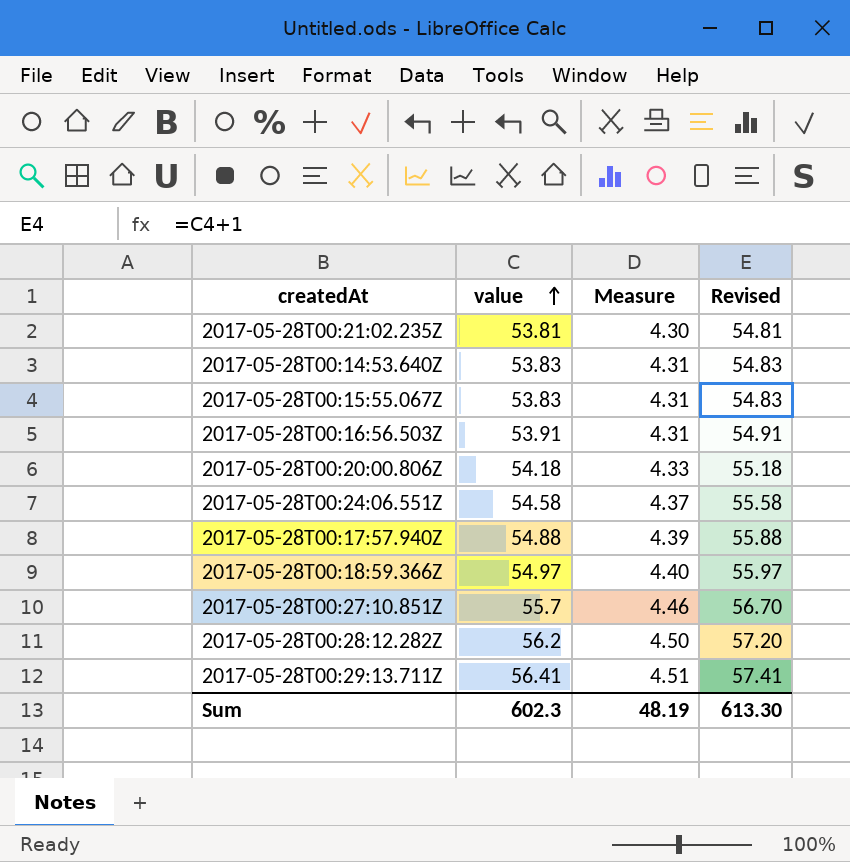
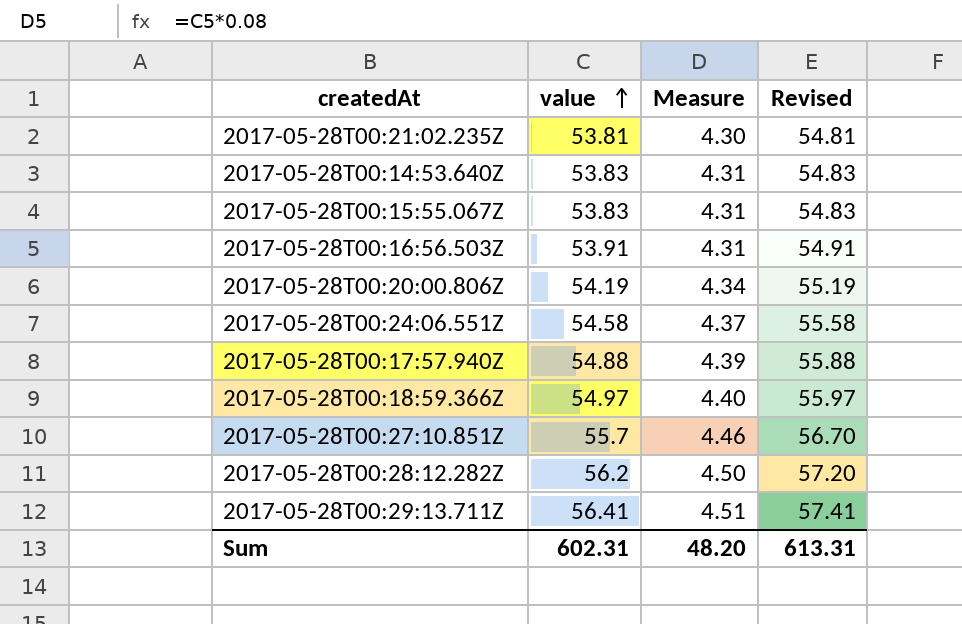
2017-05-28T00:20:00.806Z | value: 54.18 -> 54.19
2017-05-28T00:20:00.806Z | Measure: 4.33 -> 4.34
2017-05-28T00:20:00.806Z | Revised: 55.18 -> 55.19
Sum | value: 602.3 -> 602.31
Sum | Measure: 48.19 -> 48.20
Sum | Revised: 613.30 -> 613.31

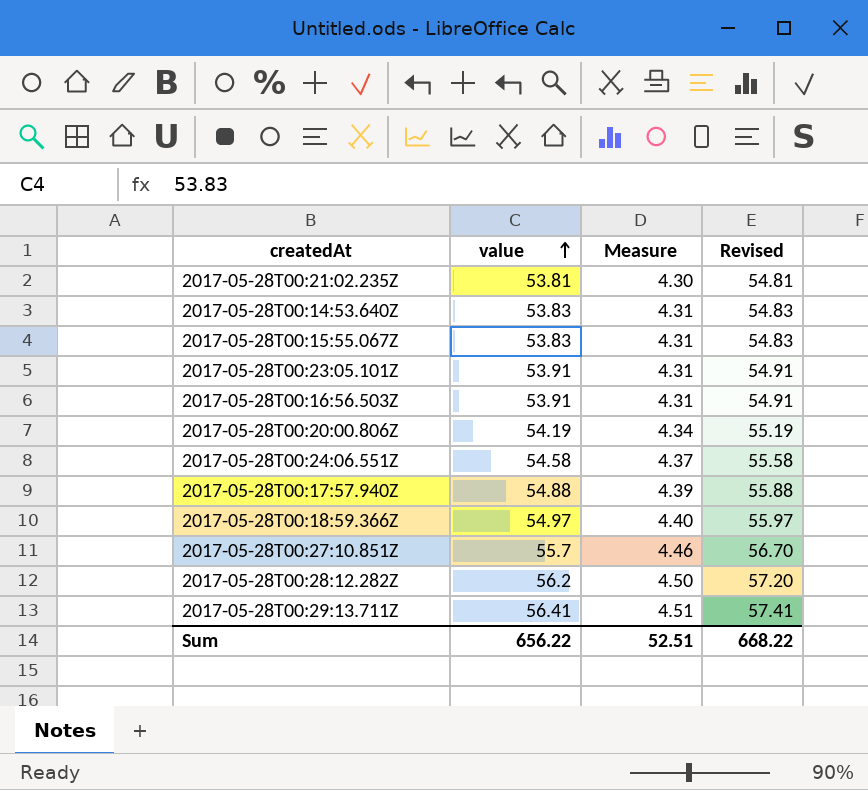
row 2017-05-28T00:23:05.101Z: none -> 53.91 | 4.31 | 54.91
Sum | value: 602.31 -> 656.22
Sum | Measure: 48.20 -> 52.51
Sum | Revised: 613.31 -> 668.22

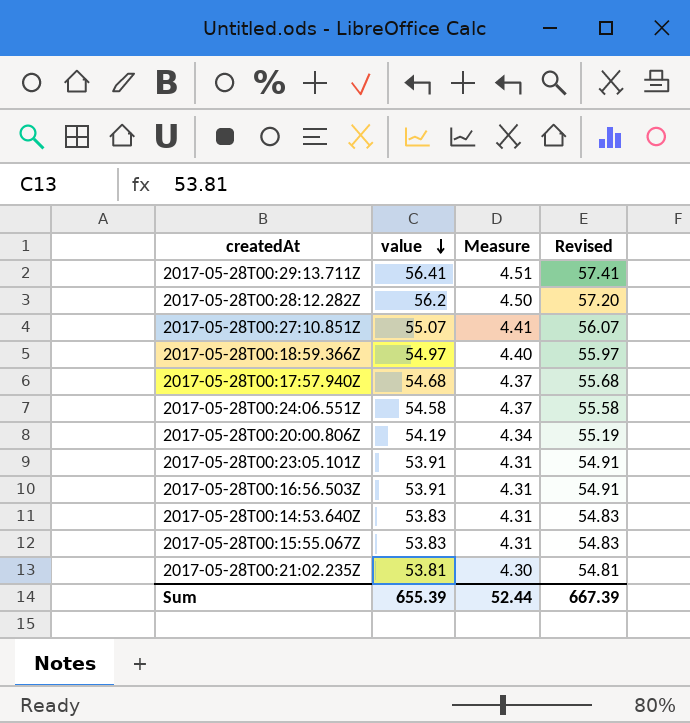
row order: value ascending -> value descending
2017-05-28T00:27:10.851Z | value: 55.7 -> 55.07
2017-05-28T00:27:10.851Z | Measure: 4.46 -> 4.41
2017-05-28T00:27:10.851Z | Revised: 56.70 -> 56.07
2017-05-28T00:17:57.940Z | value: 54.88 -> 54.68
2017-05-28T00:17:57.940Z | Measure: 4.39 -> 4.37
2017-05-28T00:17:57.940Z | Revised: 55.88 -> 55.68
Sum | value: 656.22 -> 655.39
Sum | Measure: 52.51 -> 52.44
Sum | Revised: 668.22 -> 667.39

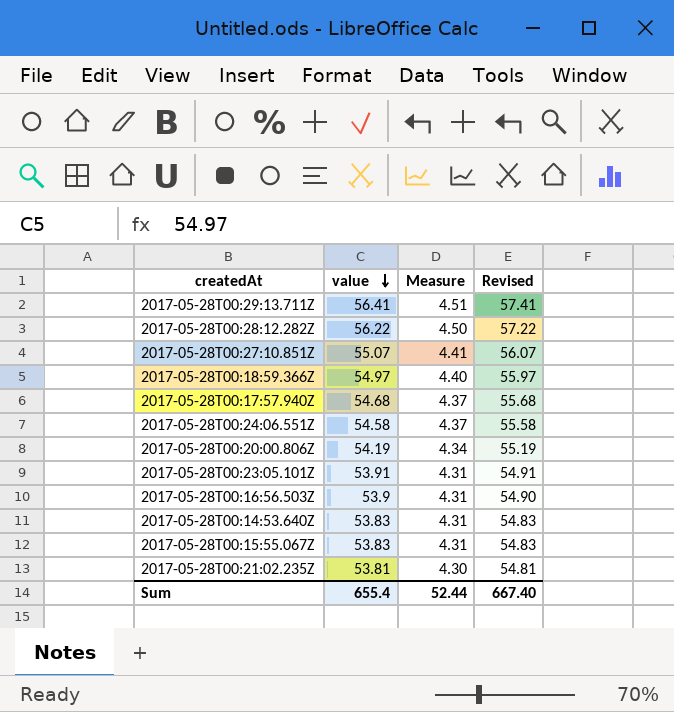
2017-05-28T00:28:12.282Z | value: 56.2 -> 56.22
2017-05-28T00:28:12.282Z | Revised: 57.20 -> 57.22
2017-05-28T00:16:56.503Z | value: 53.91 -> 53.9
2017-05-28T00:16:56.503Z | Revised: 54.91 -> 54.90
Sum | value: 655.39 -> 655.4
Sum | Revised: 667.39 -> 667.40

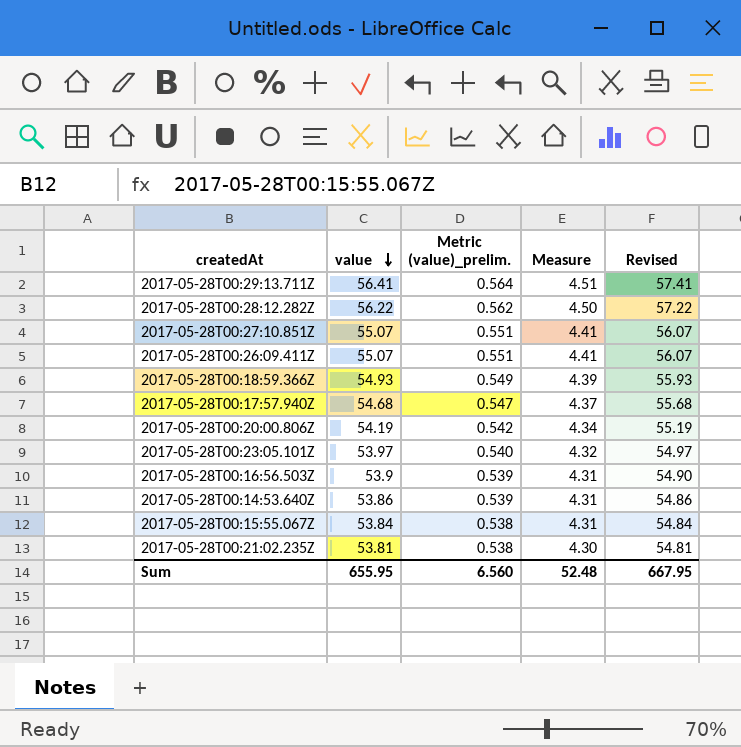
column Metric (value)_prelim. | formula: none -> [value] * 0.01
row 2017-05-28T00:24:06.551Z: 54.58 | 4.37 | 55.58 -> none
row 2017-05-28T00:26:09.411Z: none -> 55.07 | 0.551 | 4.41 | 56.07
2017-05-28T00:18:59.366Z | value: 54.97 -> 54.93
2017-05-28T00:18:59.366Z | Measure: 4.40 -> 4.39
2017-05-28T00:18:59.366Z | Revised: 55.97 -> 55.93
2017-05-28T00:23:05.101Z | value: 53.91 -> 53.97
2017-05-28T00:23:05.101Z | Measure: 4.31 -> 4.32
2017-05-28T00:23:05.101Z | Revised: 54.91 -> 54.97
2017-05-28T00:14:53.640Z | value: 53.83 -> 53.86
2017-05-28T00:14:53.640Z | Revised: 54.83 -> 54.86
2017-05-28T00:15:55.067Z | value: 53.83 -> 53.84
2017-05-28T00:15:55.067Z | Revised: 54.83 -> 54.84
Sum | value: 655.4 -> 655.95
Sum | Measure: 52.44 -> 52.48
Sum | Revised: 667.40 -> 667.95

